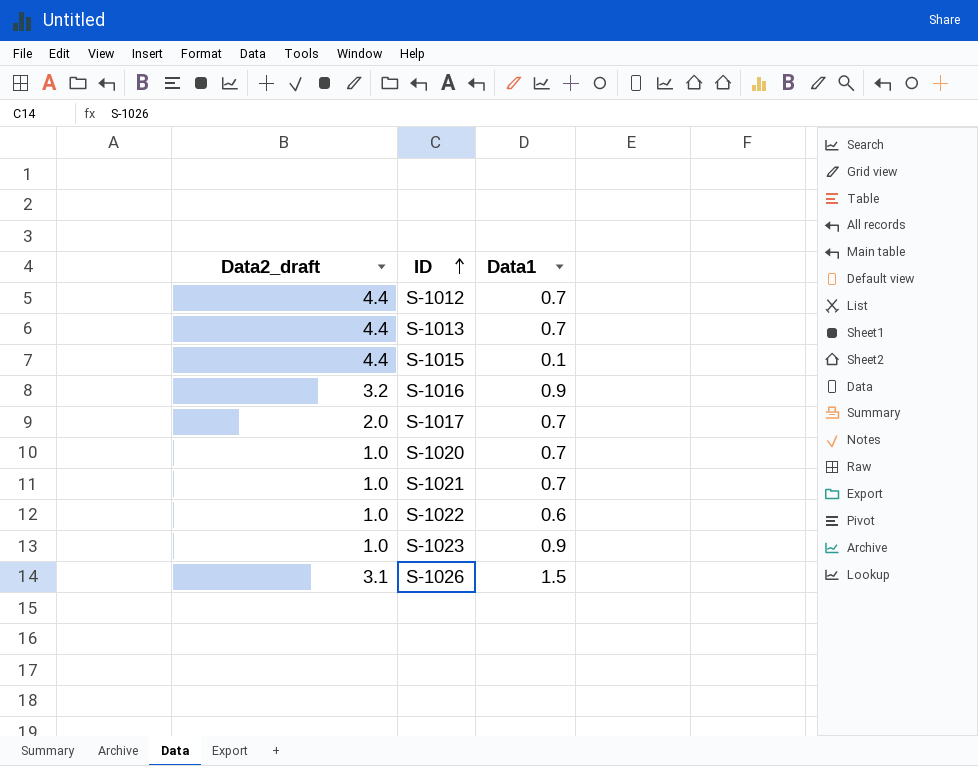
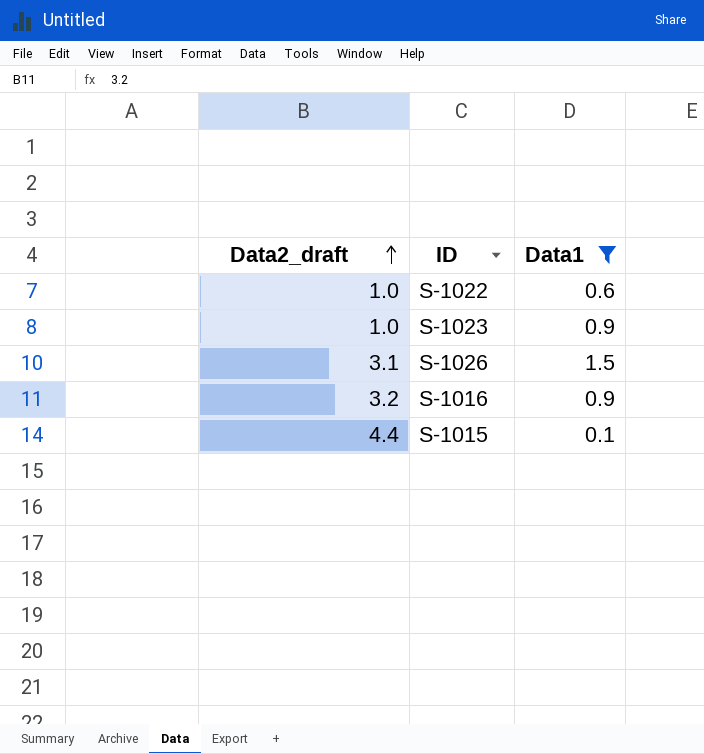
filter: none -> Data1 != 0.7
row order: ID ascending -> Data2_draft ascending

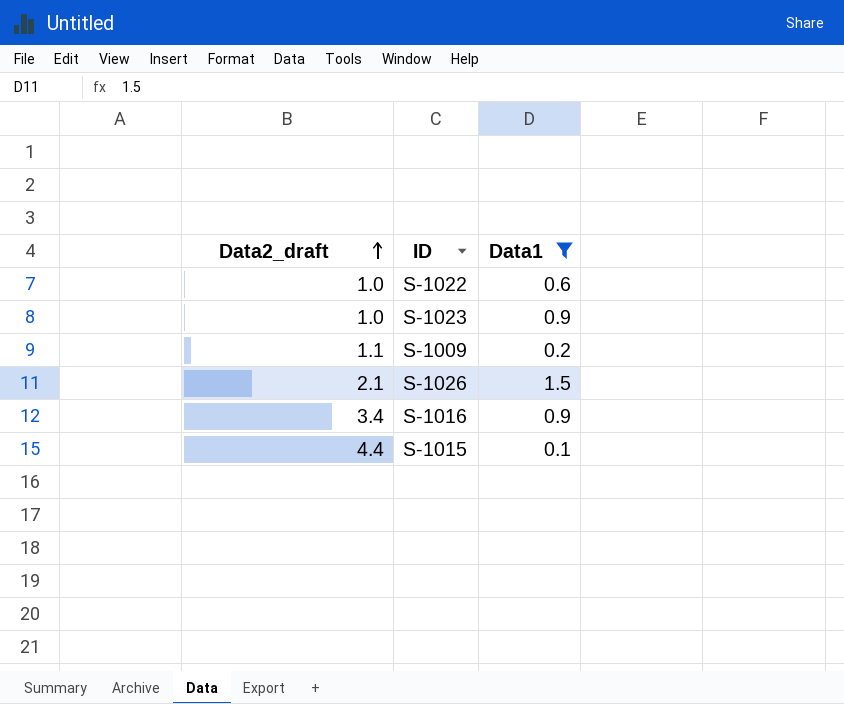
row S-1009: none -> 1.1 | 0.2
S-1026 | Data2_draft: 3.1 -> 2.1
S-1016 | Data2_draft: 3.2 -> 3.4

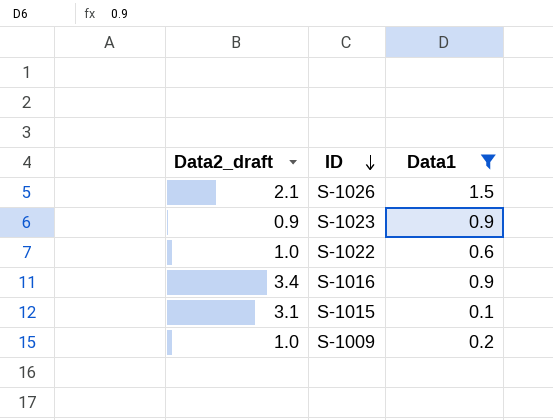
row order: Data2_draft ascending -> ID descending
S-1023 | Data2_draft: 1.0 -> 0.9
S-1015 | Data2_draft: 4.4 -> 3.1
S-1009 | Data2_draft: 1.1 -> 1.0

